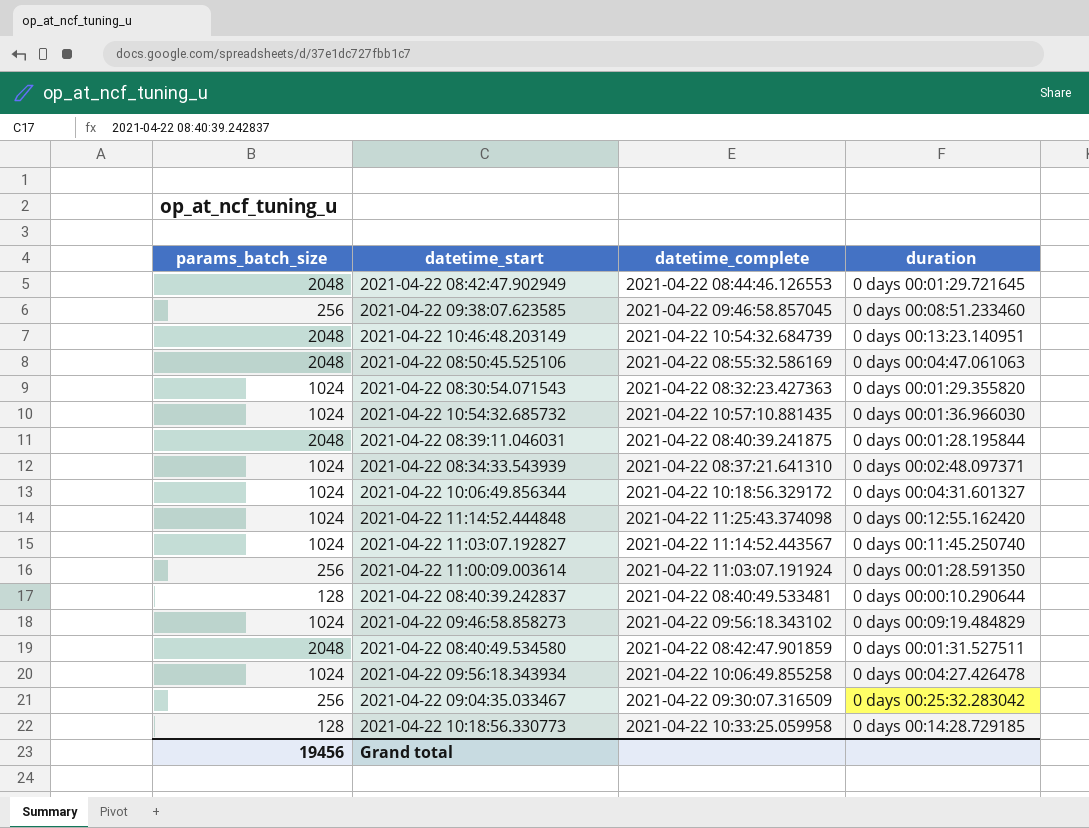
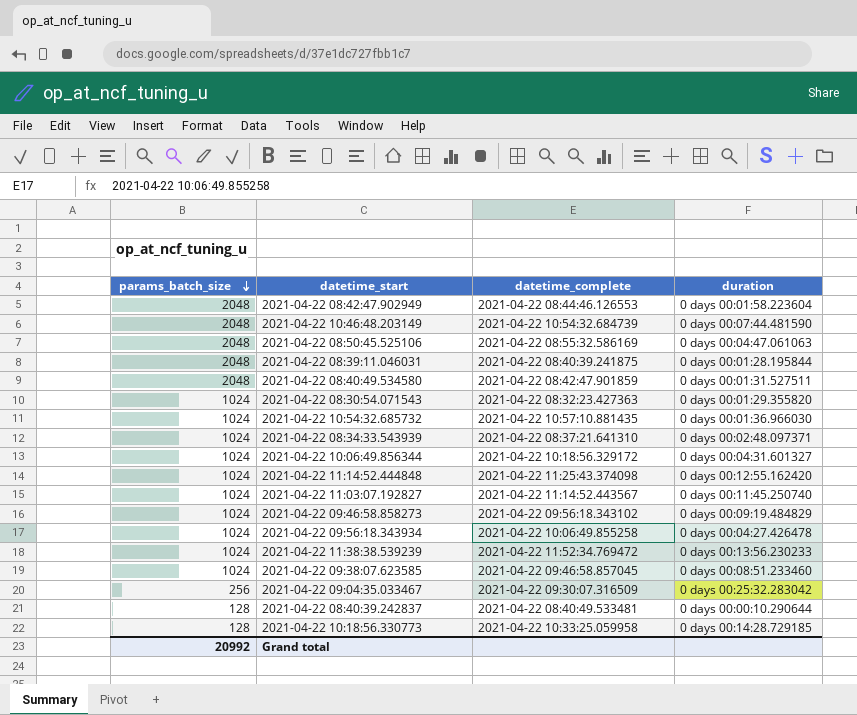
row order: none -> params_batch_size descending
row 2021-04-22 11:00:09.003614: 256 | 2021-04-22 11:03:07.191924 | 0 days 00:01:28.591350 -> none
2021-04-22 08:42:47.902949 | duration: 0 days 00:01:29.721645 -> 0 days 00:01:58.223604
2021-04-22 10:46:48.203149 | duration: 0 days 00:13:23.140951 -> 0 days 00:07:44.481590
row 2021-04-22 11:38:38.539239: none -> 1024 | 2021-04-22 11:52:34.769472 | 0 days 00:13:56.230233
2021-04-22 09:38:07.623585 | params_batch_size: 256 -> 1024
Grand total | params_batch_size: 19456 -> 20992

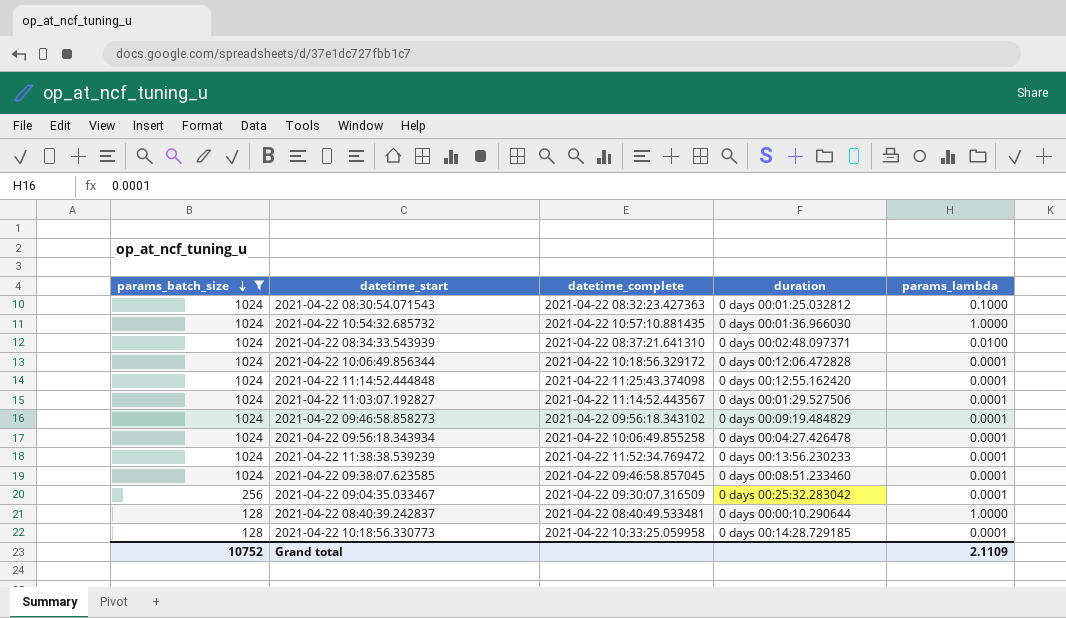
filter: none -> params_batch_size != 2048
column params_lambda | position: none -> 5
2021-04-22 08:30:54.071543 | duration: 0 days 00:01:29.355820 -> 0 days 00:01:25.032812
2021-04-22 10:06:49.856344 | duration: 0 days 00:04:31.601327 -> 0 days 00:12:06.472828
2021-04-22 11:03:07.192827 | duration: 0 days 00:11:45.250740 -> 0 days 00:01:29.527506
Grand total | params_batch_size: 20992 -> 10752

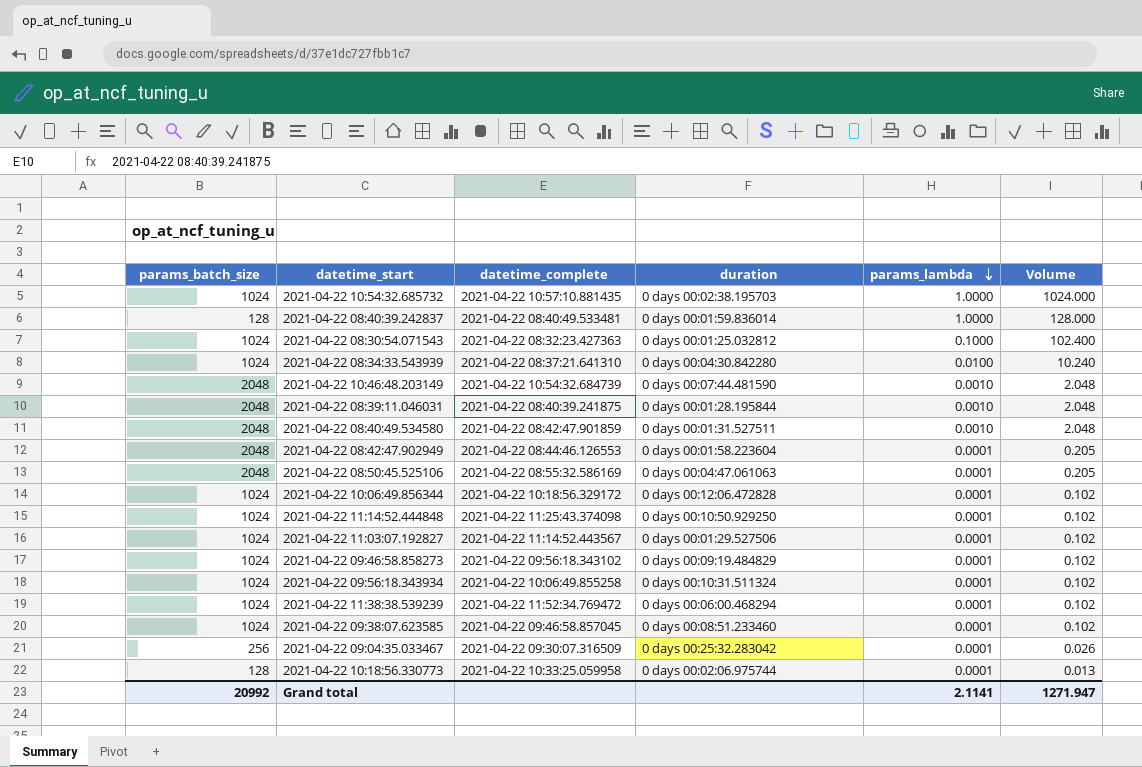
filter: params_batch_size != 2048 -> none
row order: params_batch_size descending -> params_lambda descending
column Volume | formula: none -> [params_batch_size] * [params_lambda]
2021-04-22 10:54:32.685732 | duration: 0 days 00:01:36.966030 -> 0 days 00:02:38.195703
2021-04-22 08:40:39.242837 | duration: 0 days 00:00:10.290644 -> 0 days 00:01:59.836014
2021-04-22 08:34:33.543939 | duration: 0 days 00:02:48.097371 -> 0 days 00:04:30.842280
2021-04-22 11:14:52.444848 | duration: 0 days 00:12:55.162420 -> 0 days 00:10:50.929250
2021-04-22 09:56:18.343934 | duration: 0 days 00:04:27.426478 -> 0 days 00:10:31.511324
2021-04-22 11:38:38.539239 | duration: 0 days 00:13:56.230233 -> 0 days 00:06:00.468294
2021-04-22 10:18:56.330773 | duration: 0 days 00:14:28.729185 -> 0 days 00:02:06.975744
Grand total | params_batch_size: 10752 -> 20992
Grand total | params_lambda: 2.1109 -> 2.1141

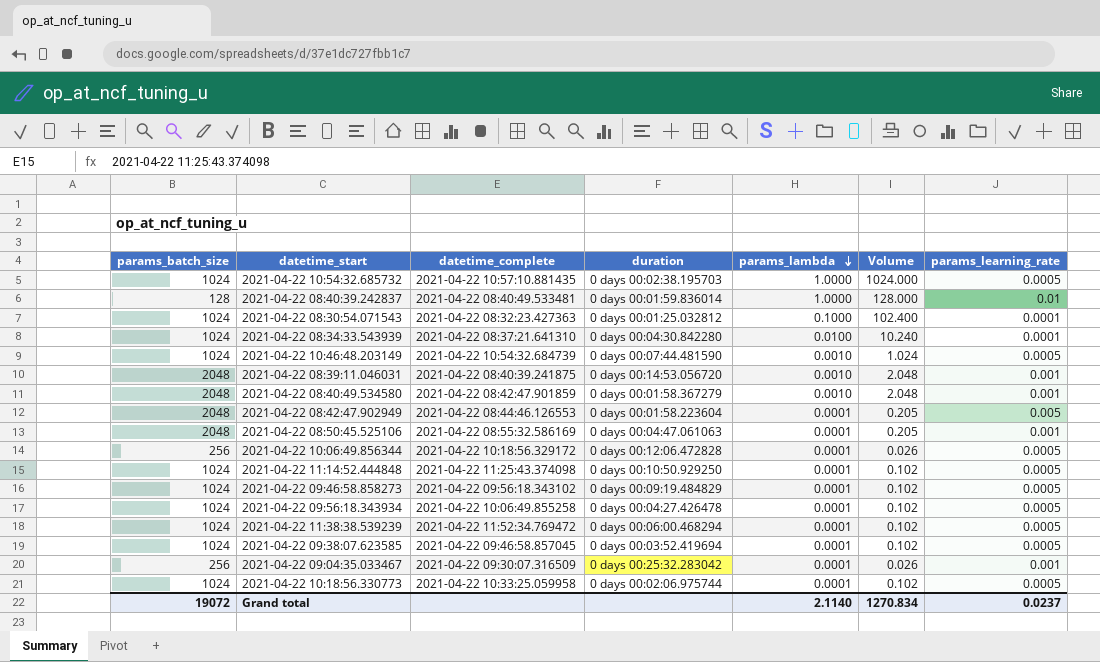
column params_learning_rate | position: none -> 7
row 2021-04-22 11:03:07.192827: 1024 | 2021-04-22 11:14:52.443567 | 0 days 00:01:29.527506 | 0.0001 | 0.102 -> none
2021-04-22 10:46:48.203149 | params_batch_size: 2048 -> 1024
2021-04-22 10:46:48.203149 | Volume: 2.048 -> 1.024
2021-04-22 08:39:11.046031 | duration: 0 days 00:01:28.195844 -> 0 days 00:14:53.056720
2021-04-22 08:40:49.534580 | duration: 0 days 00:01:31.527511 -> 0 days 00:01:58.367279
2021-04-22 10:06:49.856344 | params_batch_size: 1024 -> 256
2021-04-22 10:06:49.856344 | Volume: 0.102 -> 0.026
2021-04-22 09:56:18.343934 | duration: 0 days 00:10:31.511324 -> 0 days 00:04:27.426478
2021-04-22 09:38:07.623585 | duration: 0 days 00:08:51.233460 -> 0 days 00:03:52.419694
2021-04-22 10:18:56.330773 | params_batch_size: 128 -> 1024
2021-04-22 10:18:56.330773 | Volume: 0.013 -> 0.102
Grand total | params_batch_size: 20992 -> 19072
Grand total | params_lambda: 2.1141 -> 2.1140
Grand total | Volume: 1271.947 -> 1270.834

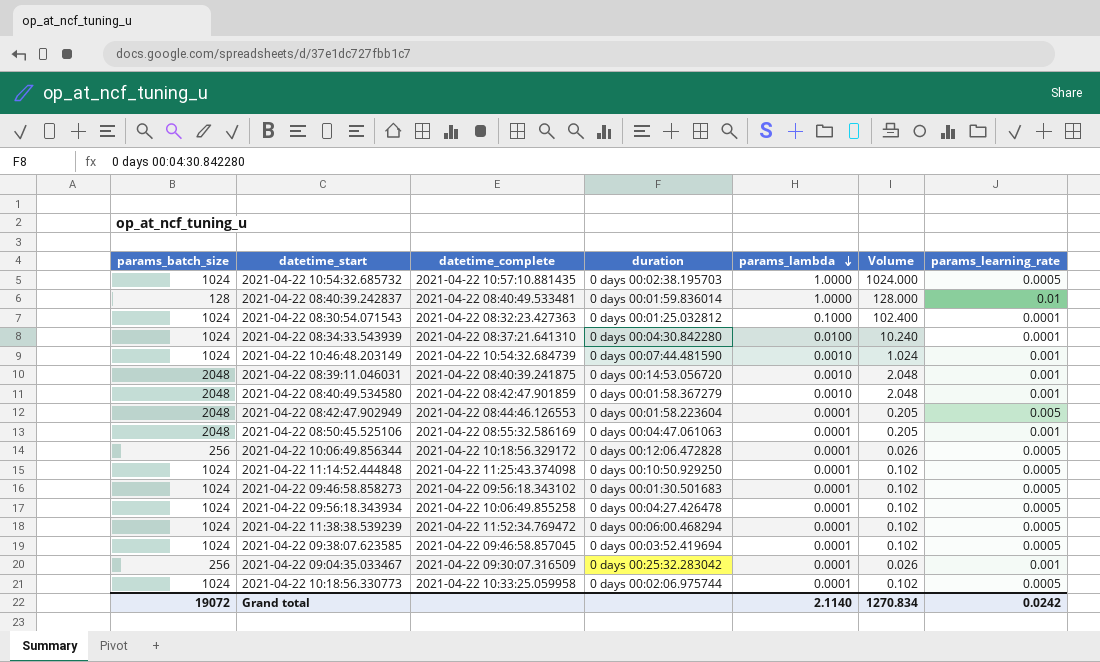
2021-04-22 10:46:48.203149 | params_learning_rate: 0.0005 -> 0.001
2021-04-22 09:46:58.858273 | duration: 0 days 00:09:19.484829 -> 0 days 00:01:30.501683
Grand total | params_learning_rate: 0.0237 -> 0.0242

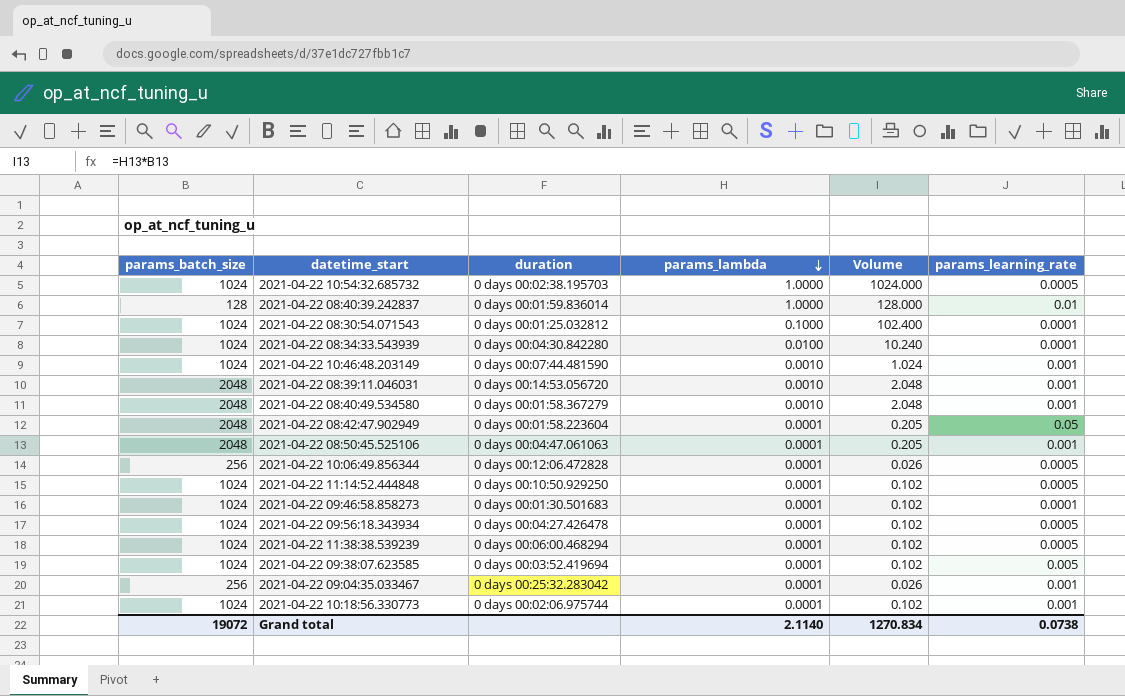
column datetime_complete | position: 3 -> none
2021-04-22 08:42:47.902949 | params_learning_rate: 0.005 -> 0.05
2021-04-22 09:46:58.858273 | params_learning_rate: 0.0005 -> 0.0001
2021-04-22 09:38:07.623585 | params_learning_rate: 0.0005 -> 0.005
2021-04-22 10:18:56.330773 | params_learning_rate: 0.0005 -> 0.001
Grand total | params_learning_rate: 0.0242 -> 0.0738

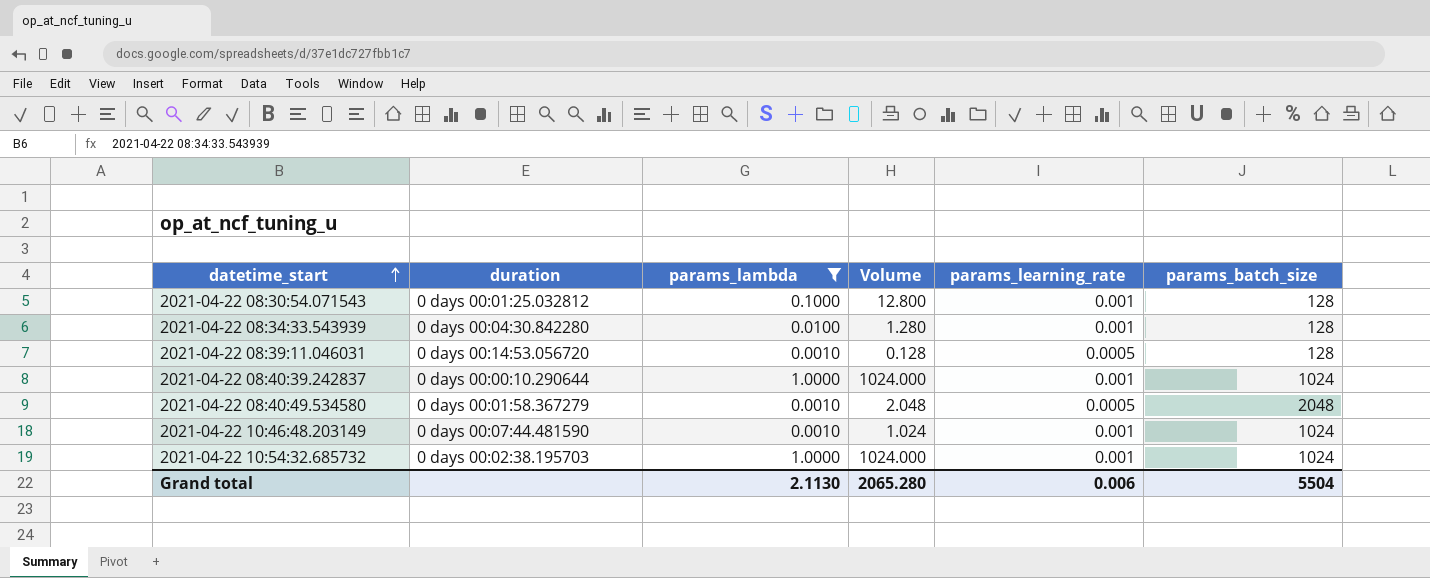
filter: none -> params_lambda != 0.0001
row order: params_lambda descending -> datetime_start ascending
column params_batch_size | position: 1 -> 6
2021-04-22 08:30:54.071543 | Volume: 102.400 -> 12.800
2021-04-22 08:30:54.071543 | params_learning_rate: 0.0001 -> 0.001
2021-04-22 08:30:54.071543 | params_batch_size: 1024 -> 128
2021-04-22 08:34:33.543939 | Volume: 10.240 -> 1.280
2021-04-22 08:34:33.543939 | params_learning_rate: 0.0001 -> 0.001
2021-04-22 08:34:33.543939 | params_batch_size: 1024 -> 128
2021-04-22 08:39:11.046031 | Volume: 2.048 -> 0.128
2021-04-22 08:39:11.046031 | params_learning_rate: 0.001 -> 0.0005
2021-04-22 08:39:11.046031 | params_batch_size: 2048 -> 128
2021-04-22 08:40:39.242837 | duration: 0 days 00:01:59.836014 -> 0 days 00:00:10.290644
2021-04-22 08:40:39.242837 | Volume: 128.000 -> 1024.000
2021-04-22 08:40:39.242837 | params_learning_rate: 0.01 -> 0.001
2021-04-22 08:40:39.242837 | params_batch_size: 128 -> 1024
2021-04-22 08:40:49.534580 | params_learning_rate: 0.001 -> 0.0005
2021-04-22 10:54:32.685732 | params_learning_rate: 0.0005 -> 0.001
Grand total | params_lambda: 2.1140 -> 2.1130
Grand total | Volume: 1270.834 -> 2065.280
Grand total | params_learning_rate: 0.0738 -> 0.006
Grand total | params_batch_size: 19072 -> 5504

